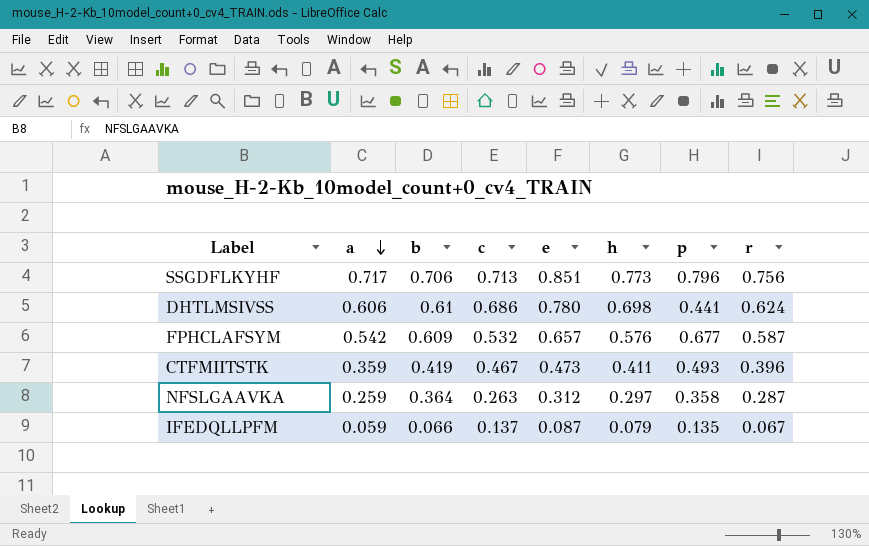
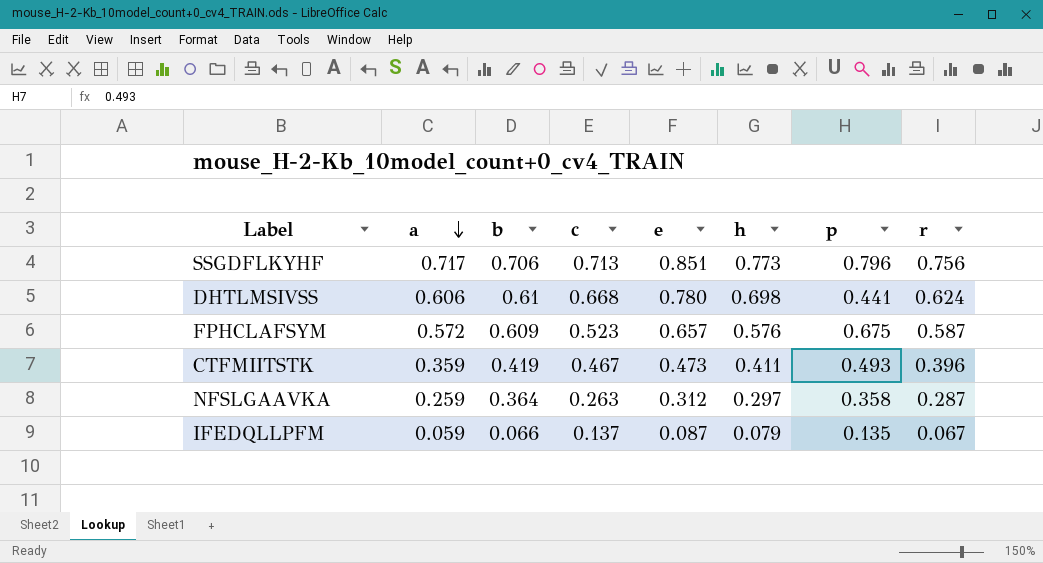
DHTLMSIVSS | c: 0.686 -> 0.668
FPHCLAFSYM | a: 0.542 -> 0.572
FPHCLAFSYM | c: 0.532 -> 0.523
FPHCLAFSYM | p: 0.677 -> 0.675

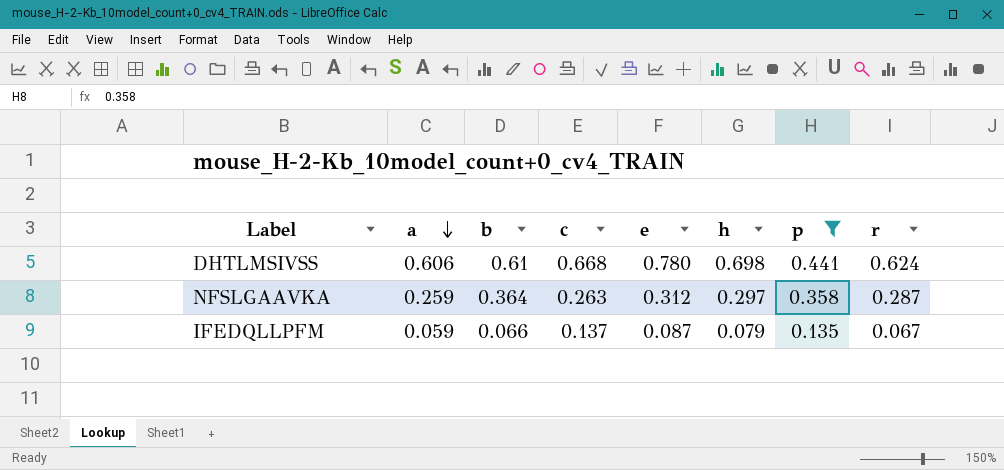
filter: none -> p <= 0.441

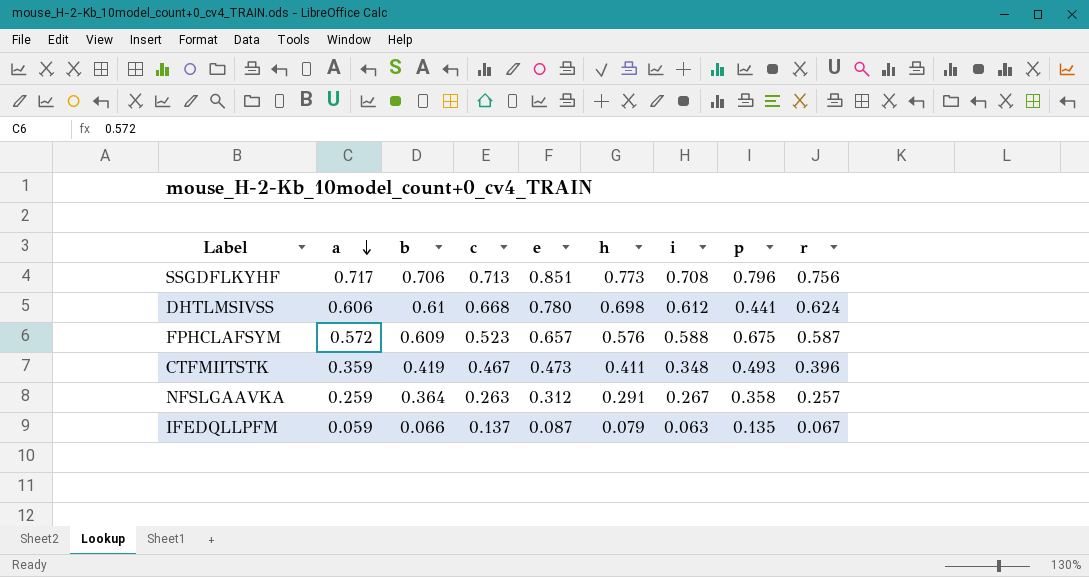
filter: p <= 0.441 -> none
column i | position: none -> 7
NFSLGAAVKA | h: 0.297 -> 0.291
NFSLGAAVKA | r: 0.287 -> 0.257

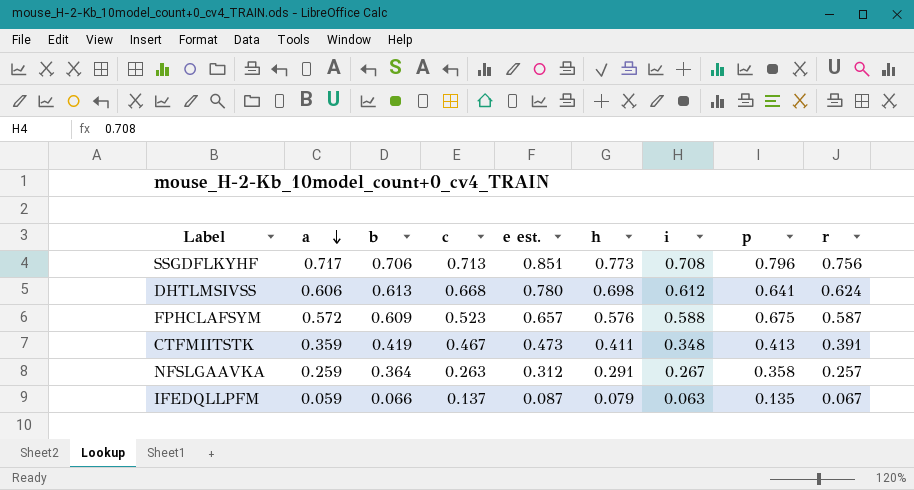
column name: e -> e est.
DHTLMSIVSS | b: 0.61 -> 0.613
DHTLMSIVSS | p: 0.441 -> 0.641
CTFMIITSTK | p: 0.493 -> 0.413
CTFMIITSTK | r: 0.396 -> 0.391

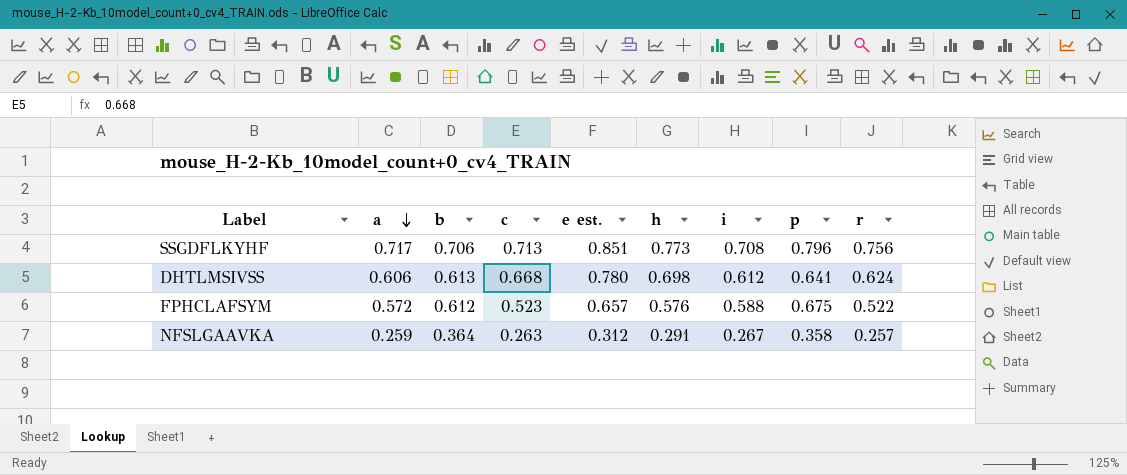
row CTFMIITSTK: 0.359 | 0.419 | 0.467 | 0.473 | 0.411 | 0.348 | 0.413 | 0.391 -> none
row IFEDQLLPFM: 0.059 | 0.066 | 0.137 | 0.087 | 0.079 | 0.063 | 0.135 | 0.067 -> none
FPHCLAFSYM | b: 0.609 -> 0.612
FPHCLAFSYM | r: 0.587 -> 0.522

